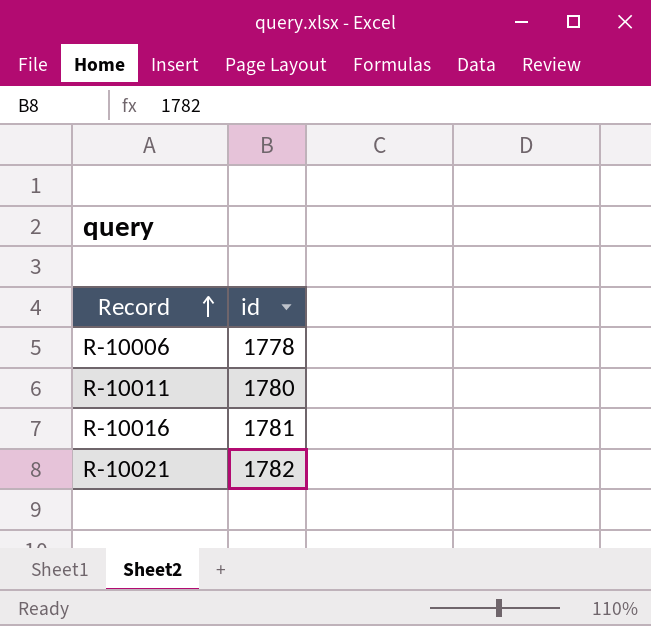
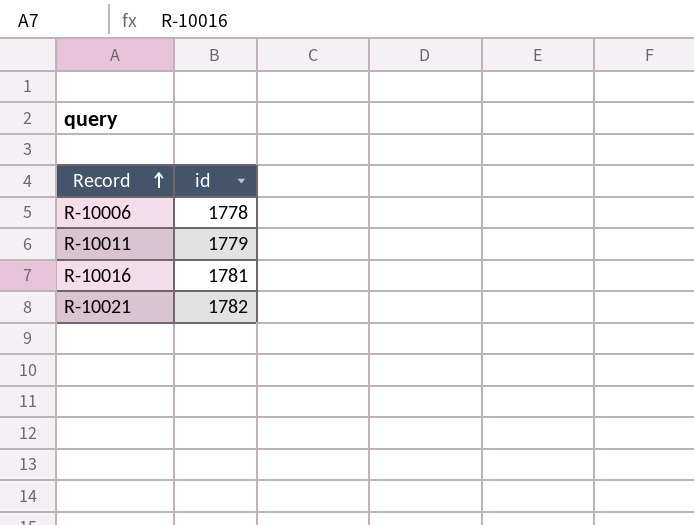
R-10011 | id: 1780 -> 1779

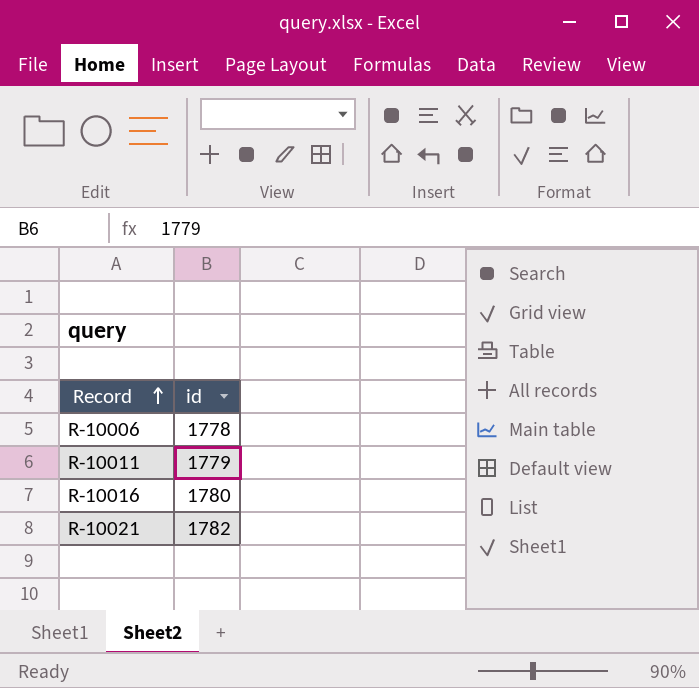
R-10016 | id: 1781 -> 1780

